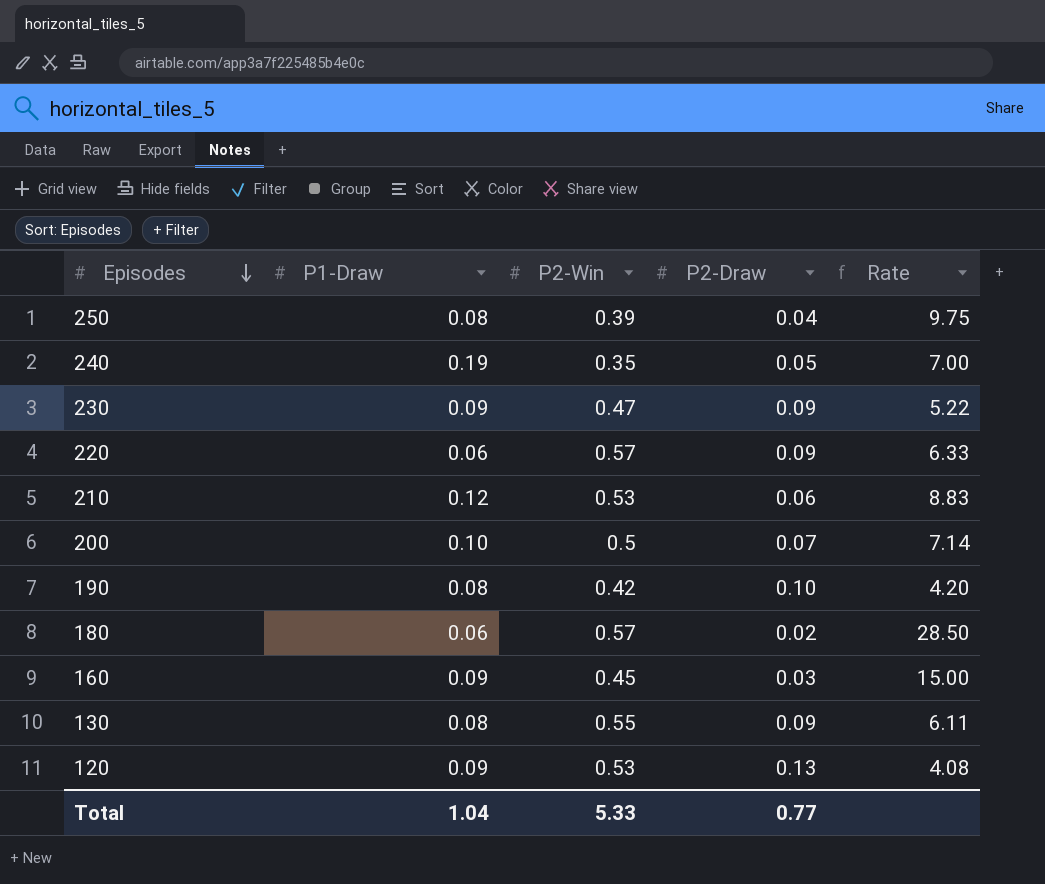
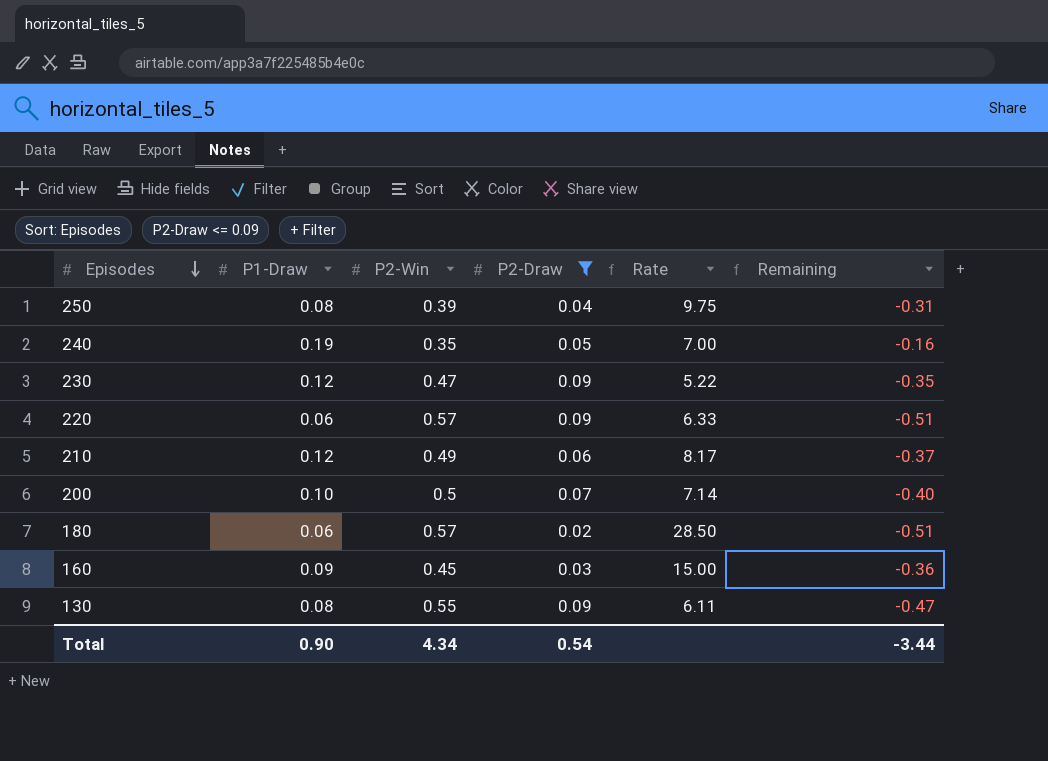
filter: none -> P2-Draw <= 0.09
column Remaining | formula: none -> [P1-Draw] - [P2-Win]
230 | P1-Draw: 0.09 -> 0.12
210 | P2-Win: 0.53 -> 0.49
210 | Rate: 8.83 -> 8.17
Total | P1-Draw: 1.04 -> 0.90
Total | P2-Win: 5.33 -> 4.34
Total | P2-Draw: 0.77 -> 0.54

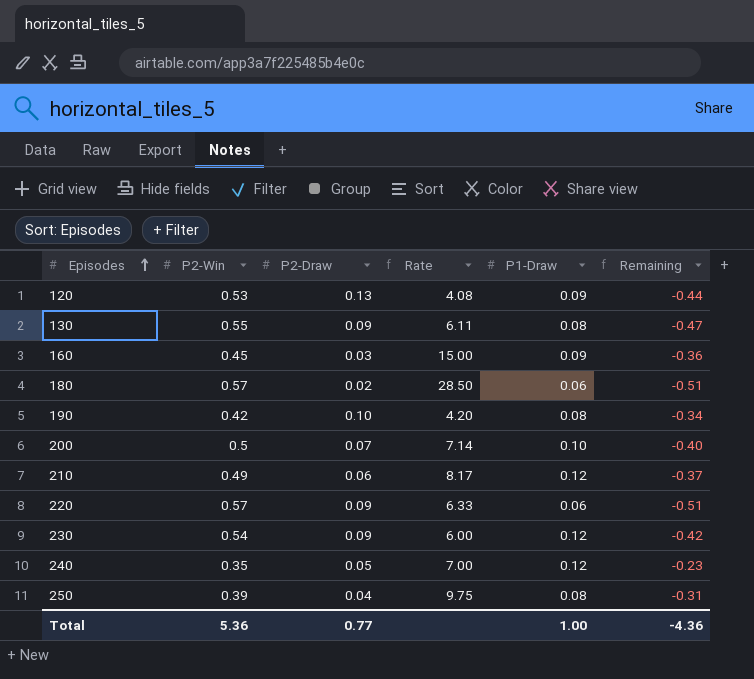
filter: P2-Draw <= 0.09 -> none
row order: Episodes descending -> Episodes ascending
column P1-Draw | position: 2 -> 5
230 | P2-Win: 0.47 -> 0.54
230 | Rate: 5.22 -> 6.00
230 | Remaining: -0.35 -> -0.42
240 | P1-Draw: 0.19 -> 0.12
240 | Remaining: -0.16 -> -0.23
Total | P2-Win: 4.34 -> 5.36
Total | P2-Draw: 0.54 -> 0.77
Total | P1-Draw: 0.90 -> 1.00
Total | Remaining: -3.44 -> -4.36

